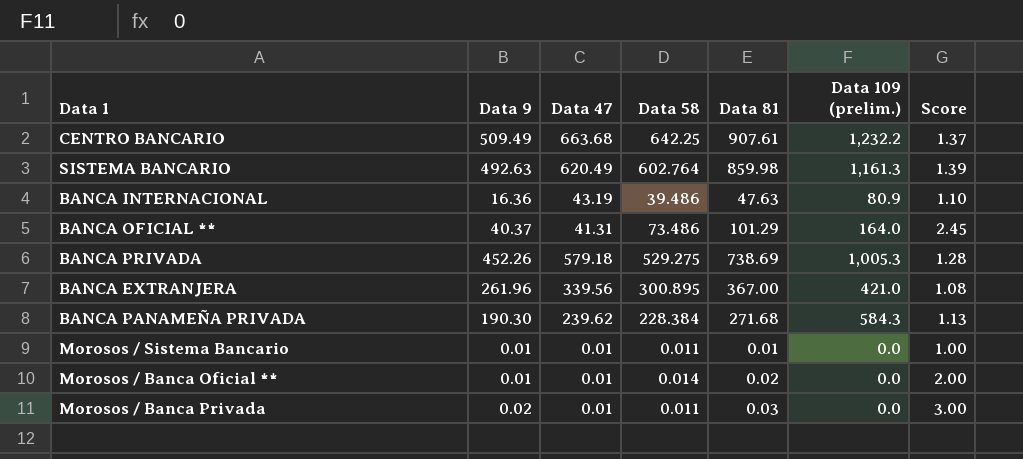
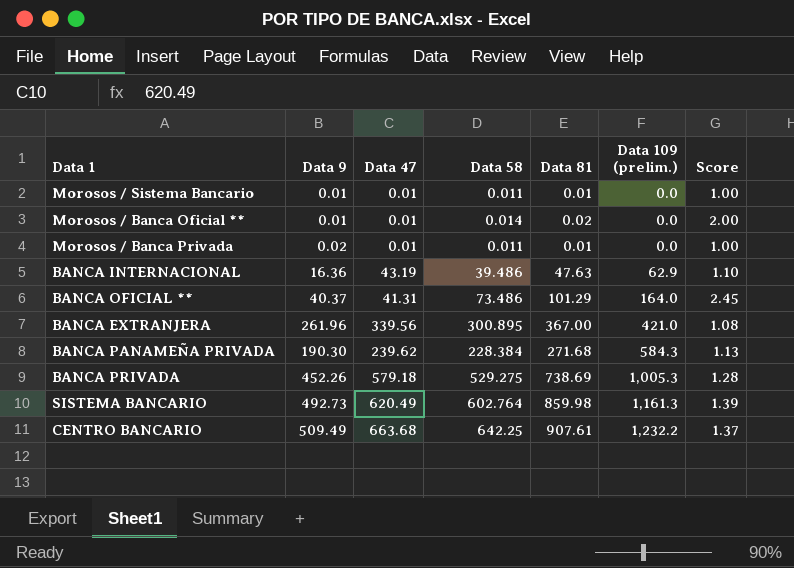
row order: none -> Data 109 (prelim.) ascending
Morosos / Banca Privada | Data 81: 0.03 -> 0.01
Morosos / Banca Privada | Score: 3.00 -> 1.00
BANCA INTERNACIONAL | Data 109 (prelim.): 80.9 -> 62.9
SISTEMA BANCARIO | Data 9: 492.63 -> 492.73

